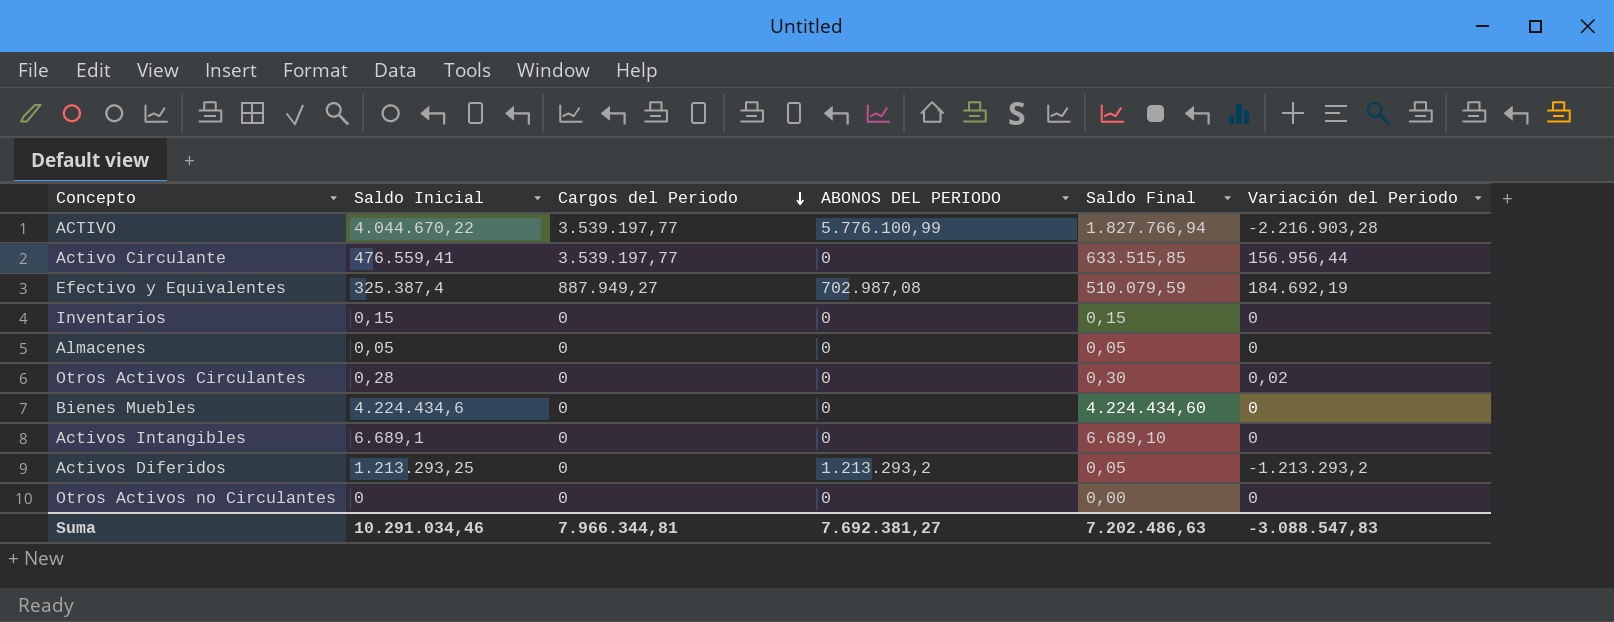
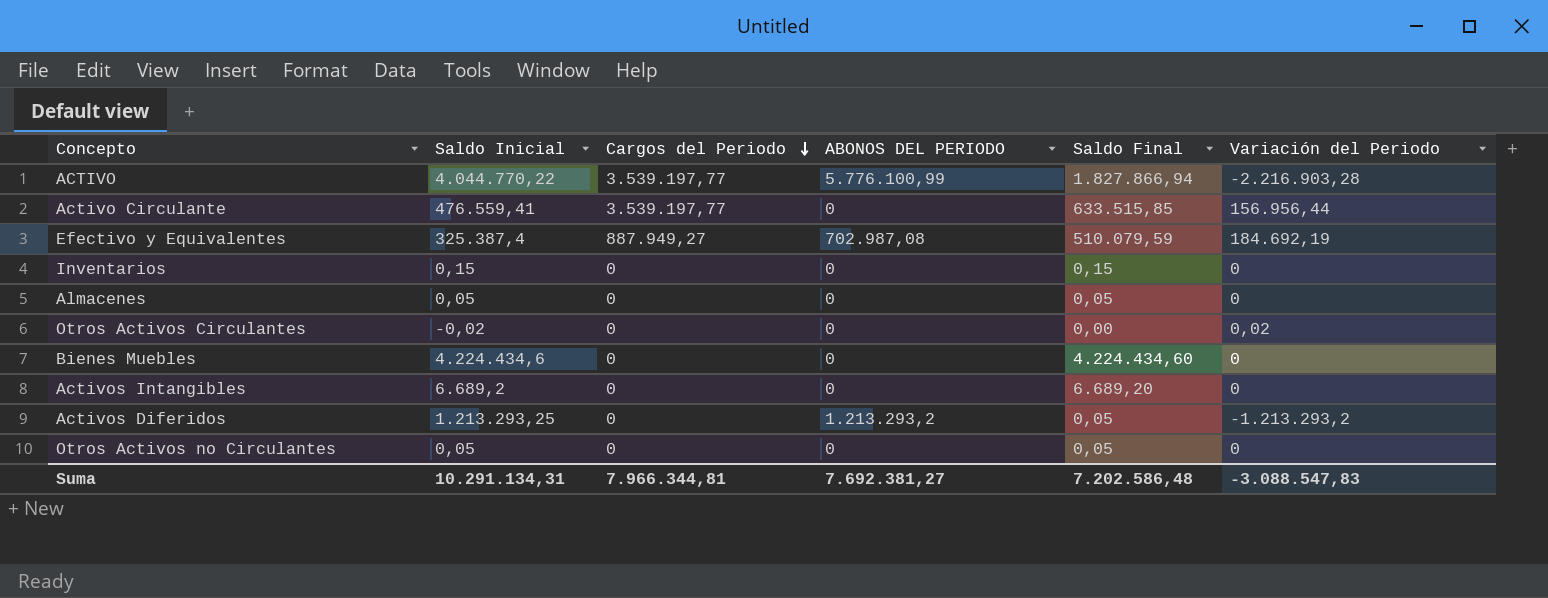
ACTIVO | Saldo Inicial: 4.044.670,22 -> 4.044.770,22
ACTIVO | Saldo Final: 1.827.766,94 -> 1.827.866,94
Otros Activos Circulantes | Saldo Inicial: 0,28 -> -0,02
Otros Activos Circulantes | Saldo Final: 0,30 -> 0,00
Activos Intangibles | Saldo Inicial: 6.689,1 -> 6.689,2
Activos Intangibles | Saldo Final: 6.689,10 -> 6.689,20
Otros Activos no Circulantes | Saldo Inicial: 0 -> 0,05
Otros Activos no Circulantes | Saldo Final: 0,00 -> 0,05
Suma | Saldo Inicial: 10.291.034,46 -> 10.291.134,31
Suma | Saldo Final: 7.202.486,63 -> 7.202.586,48

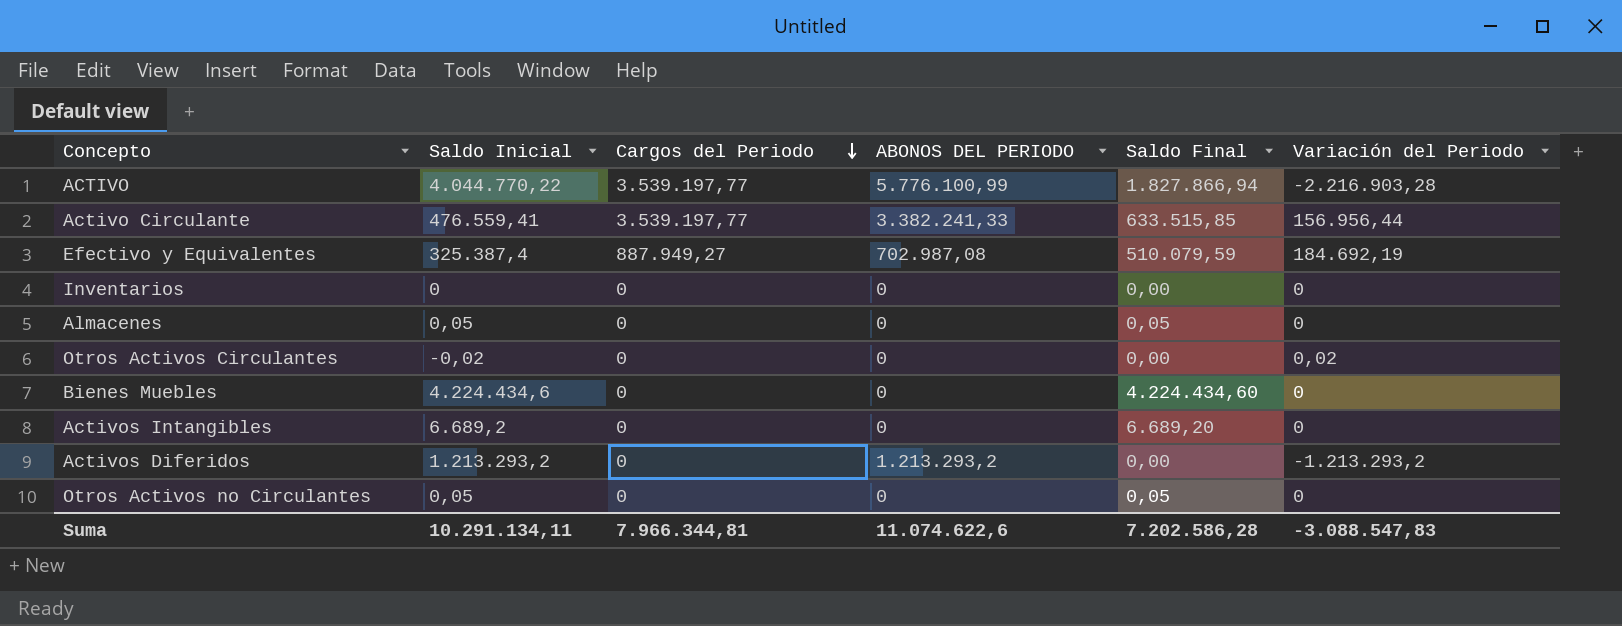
Activo Circulante | ABONOS DEL PERIODO: 0 -> 3.382.241,33
Inventarios | Saldo Inicial: 0,15 -> 0
Inventarios | Saldo Final: 0,15 -> 0,00
Activos Diferidos | Saldo Inicial: 1.213.293,25 -> 1.213.293,2
Activos Diferidos | Saldo Final: 0,05 -> 0,00
Suma | Saldo Inicial: 10.291.134,31 -> 10.291.134,11
Suma | ABONOS DEL PERIODO: 7.692.381,27 -> 11.074.622,6
Suma | Saldo Final: 7.202.586,48 -> 7.202.586,28

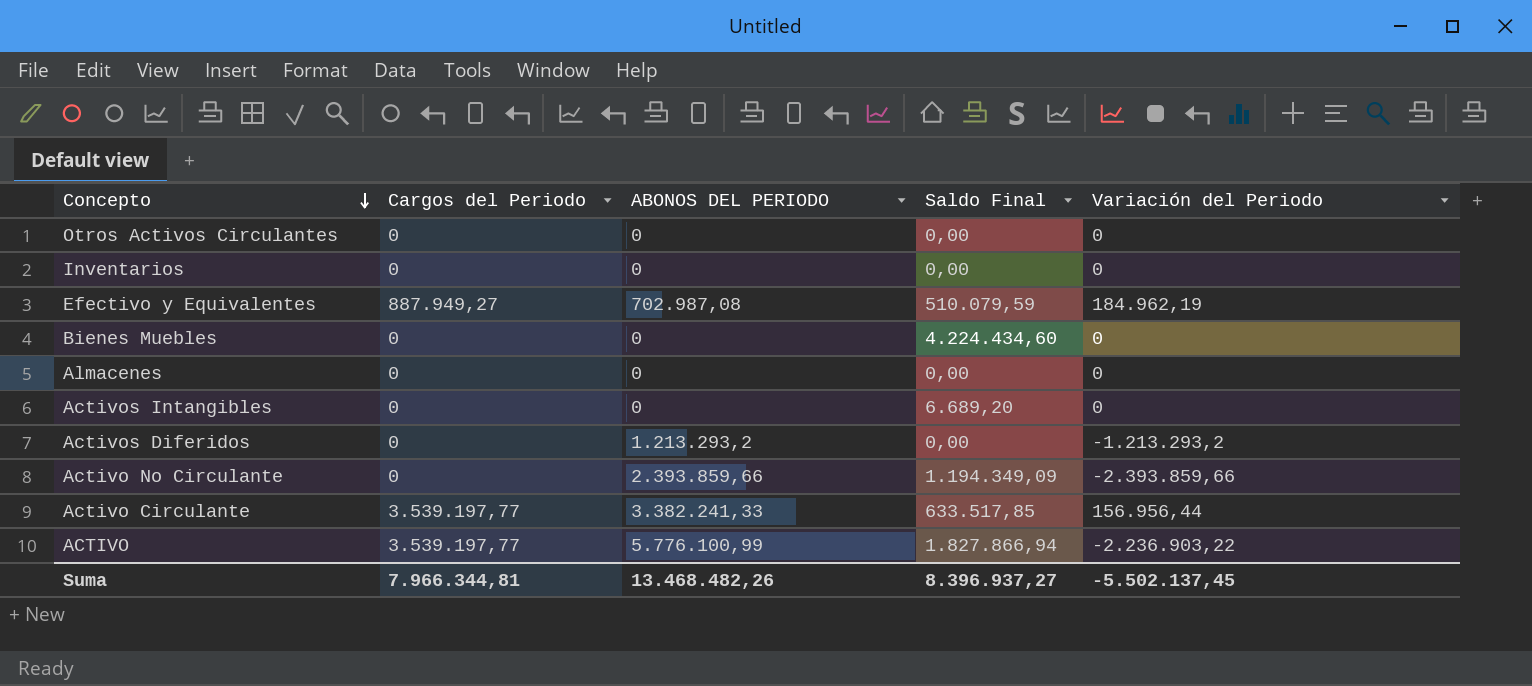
row order: Cargos del Periodo descending -> Concepto descending
column Saldo Inicial | formula: [Saldo Final] - [Variación del Periodo] -> none
row Otros Activos no Circulantes: 0,05 | 0 | 0 | 0,05 | 0 -> none
Otros Activos Circulantes | Variación del Periodo: 0,02 -> 0
Efectivo y Equivalentes | Variación del Periodo: 184.692,19 -> 184.962,19
Almacenes | Saldo Final: 0,05 -> 0,00
row Activo No Circulante: none -> 0 | 2.393.859,66 | 1.194.349,09 | -2.393.859,66
Activo Circulante | Saldo Final: 633.515,85 -> 633.517,85
ACTIVO | Variación del Periodo: -2.216.903,28 -> -2.236.903,22
Suma | ABONOS DEL PERIODO: 11.074.622,6 -> 13.468.482,26
Suma | Saldo Final: 7.202.586,28 -> 8.396.937,27
Suma | Variación del Periodo: -3.088.547,83 -> -5.502.137,45

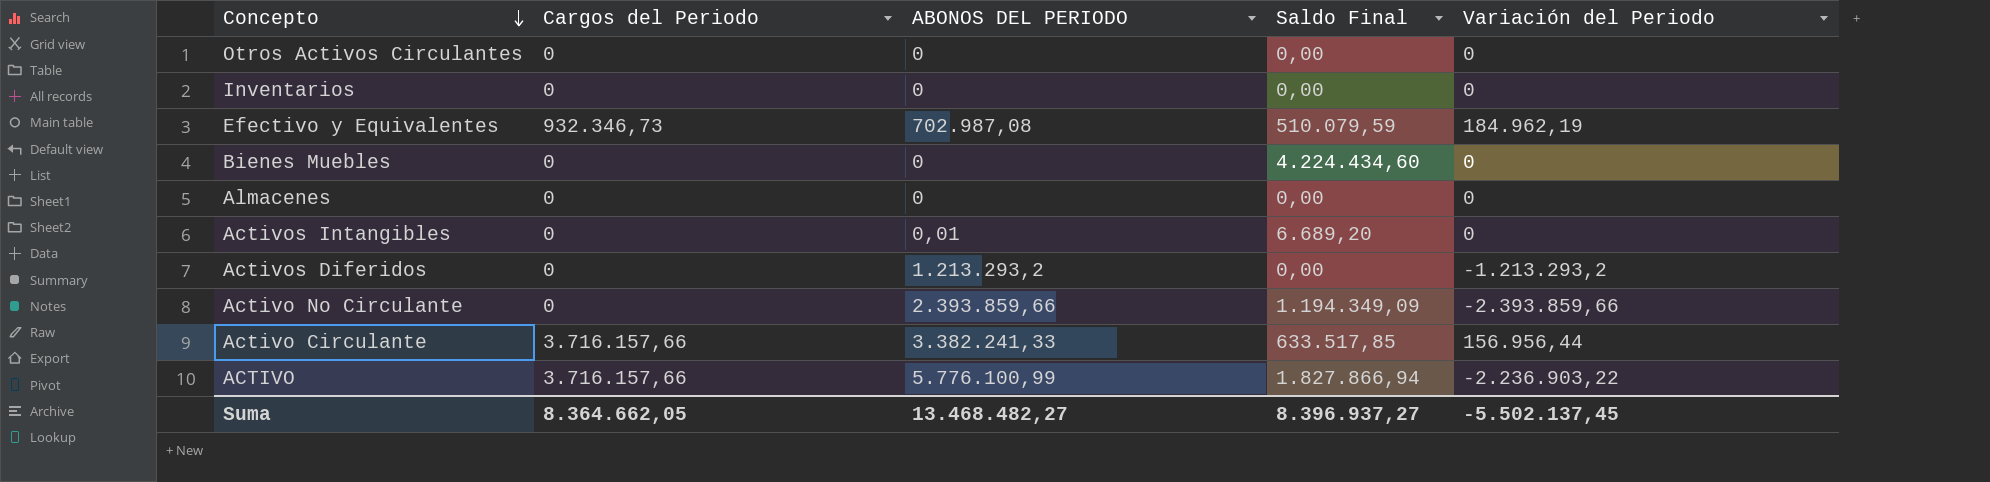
Efectivo y Equivalentes | Cargos del Periodo: 887.949,27 -> 932.346,73
Activos Intangibles | ABONOS DEL PERIODO: 0 -> 0,01
Activo Circulante | Cargos del Periodo: 3.539.197,77 -> 3.716.157,66
ACTIVO | Cargos del Periodo: 3.539.197,77 -> 3.716.157,66
Suma | Cargos del Periodo: 7.966.344,81 -> 8.364.662,05
Suma | ABONOS DEL PERIODO: 13.468.482,26 -> 13.468.482,27

